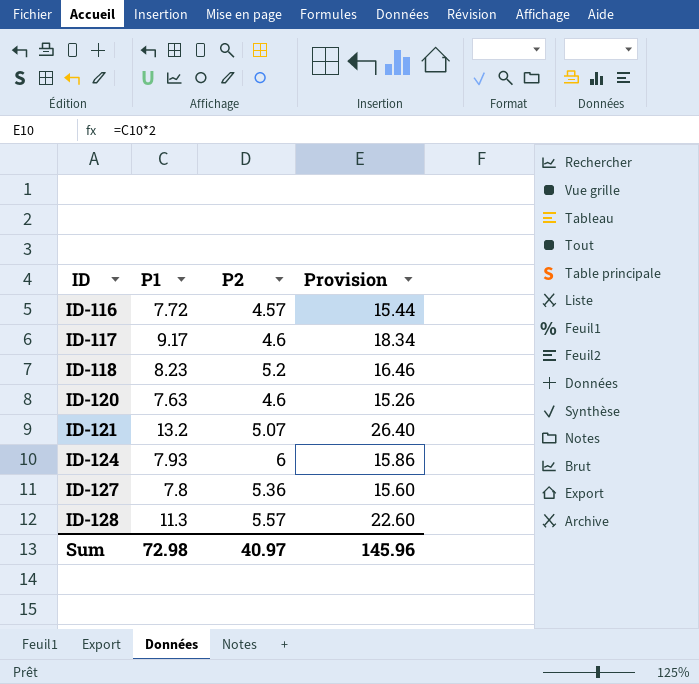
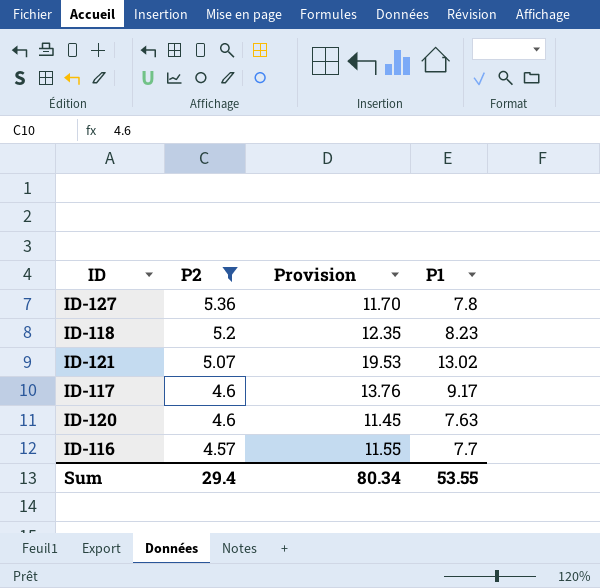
filter: none -> P2 <= 5.36
row order: ID ascending -> P2 descending
column Provision | formula: [P1] * 2 -> [P1] * 1.5
column P1 | position: 2 -> 4
ID-121 | P1: 13.2 -> 13.02
ID-116 | P1: 7.72 -> 7.7
Sum | P2: 40.97 -> 29.4
Sum | Provision: 145.96 -> 80.34
Sum | P1: 72.98 -> 53.55

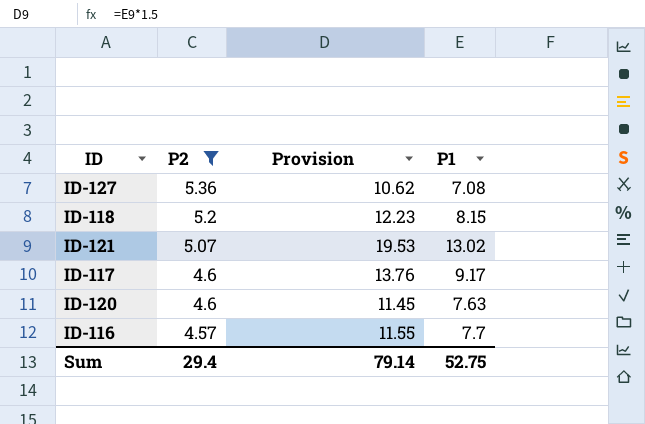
ID-127 | Provision: 11.70 -> 10.62
ID-127 | P1: 7.8 -> 7.08
ID-118 | Provision: 12.35 -> 12.23
ID-118 | P1: 8.23 -> 8.15
Sum | Provision: 80.34 -> 79.14
Sum | P1: 53.55 -> 52.75

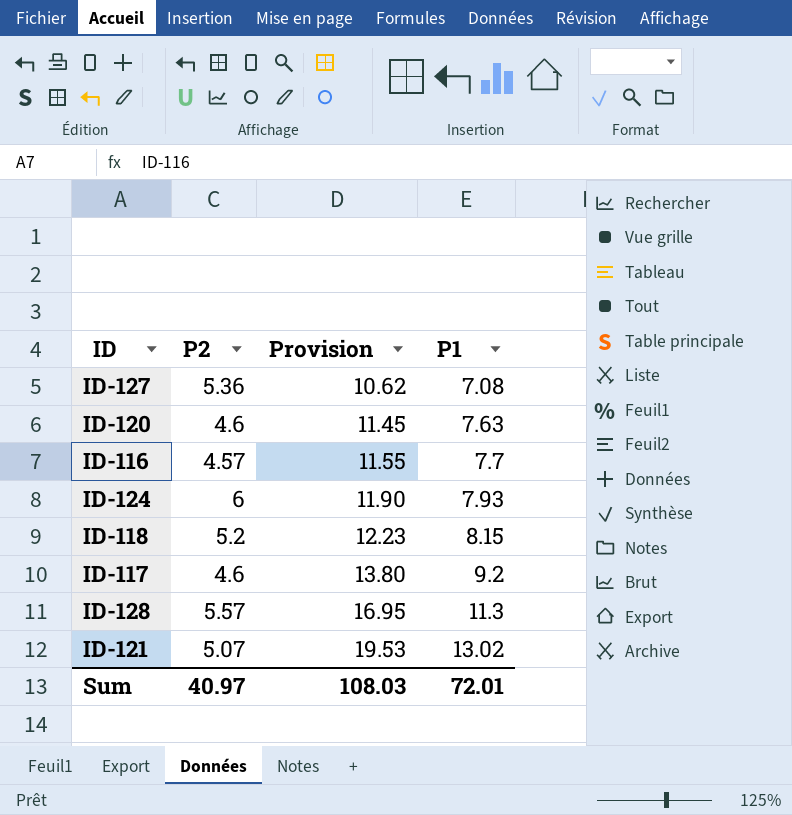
filter: P2 <= 5.36 -> none
row order: P2 descending -> Provision ascending
ID-117 | Provision: 13.76 -> 13.80
ID-117 | P1: 9.17 -> 9.2
Sum | P2: 29.4 -> 40.97
Sum | Provision: 79.14 -> 108.03
Sum | P1: 52.75 -> 72.01

